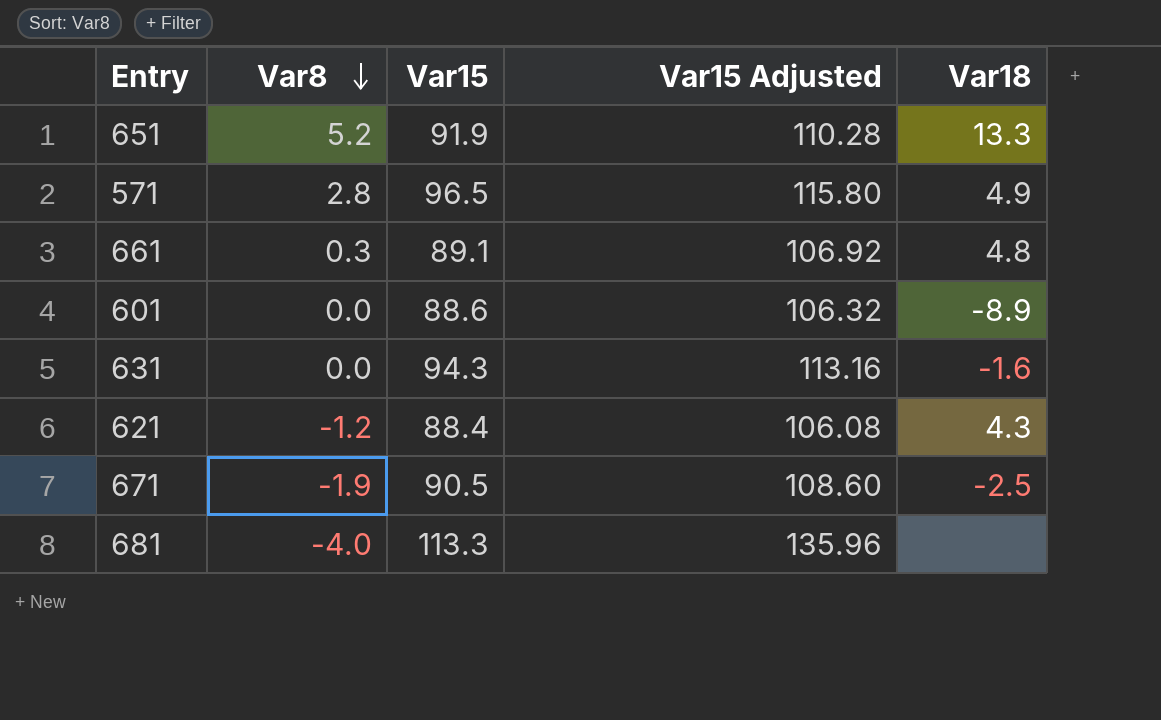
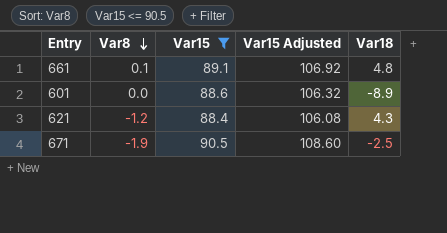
filter: none -> Var15 <= 90.5
661 | Var8: 0.3 -> 0.1

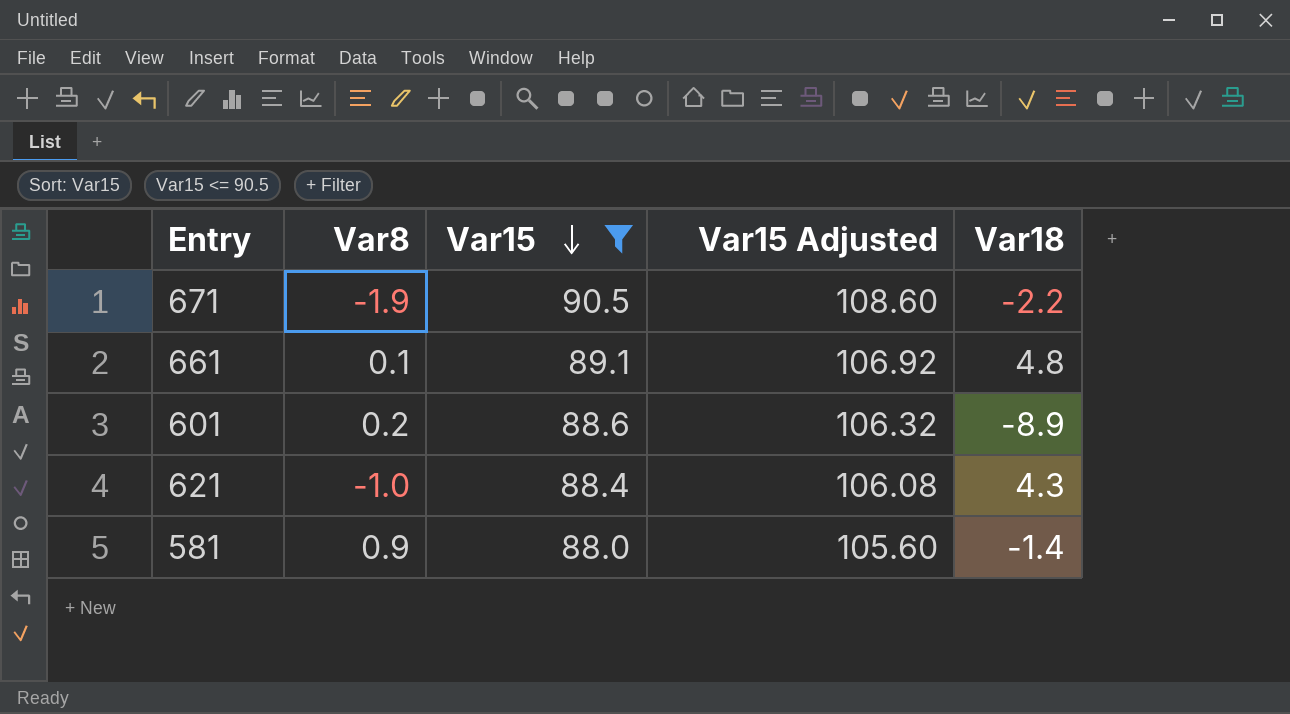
row order: Var8 descending -> Var15 descending
671 | Var18: -2.5 -> -2.2
601 | Var8: 0.0 -> 0.2
621 | Var8: -1.2 -> -1.0
row 581: none -> 0.9 | 88.0 | 105.60 | -1.4

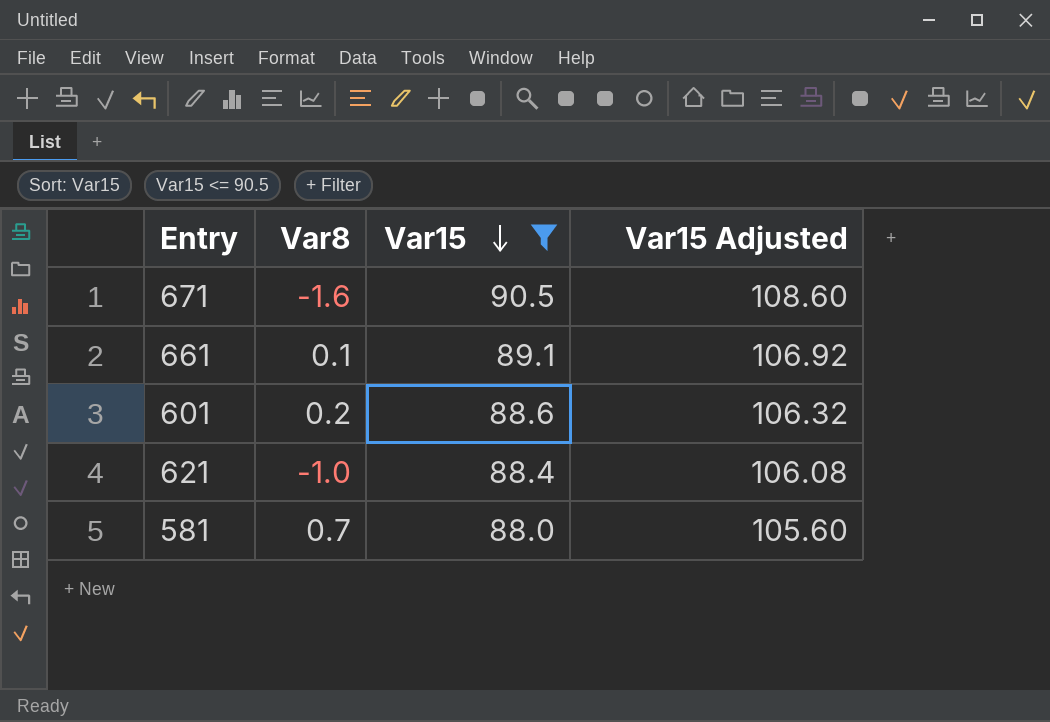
column Var18 | position: 5 -> none
671 | Var8: -1.9 -> -1.6
581 | Var8: 0.9 -> 0.7

